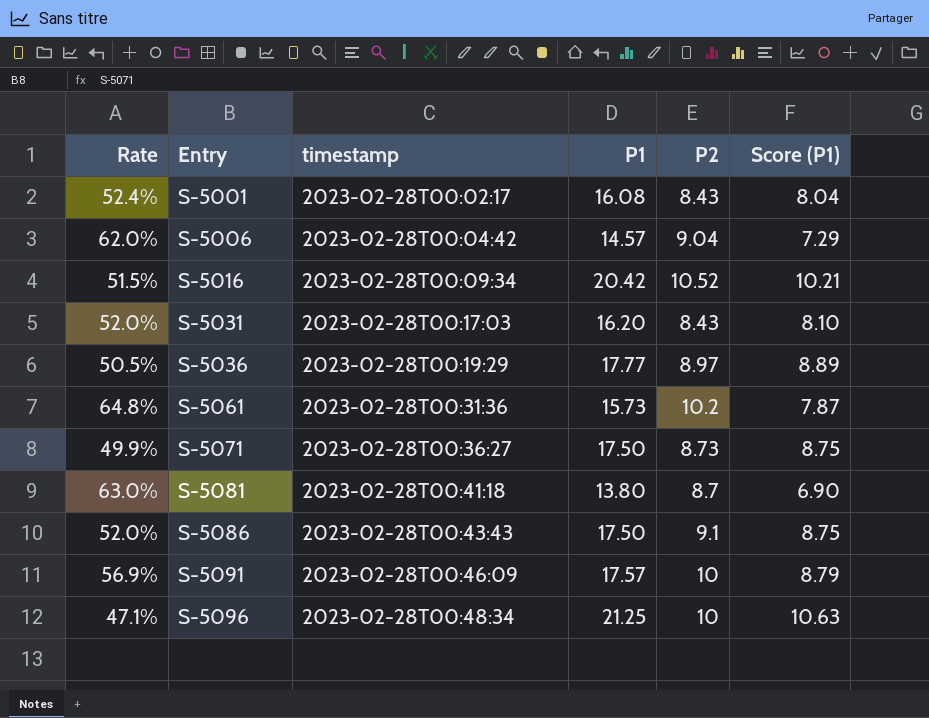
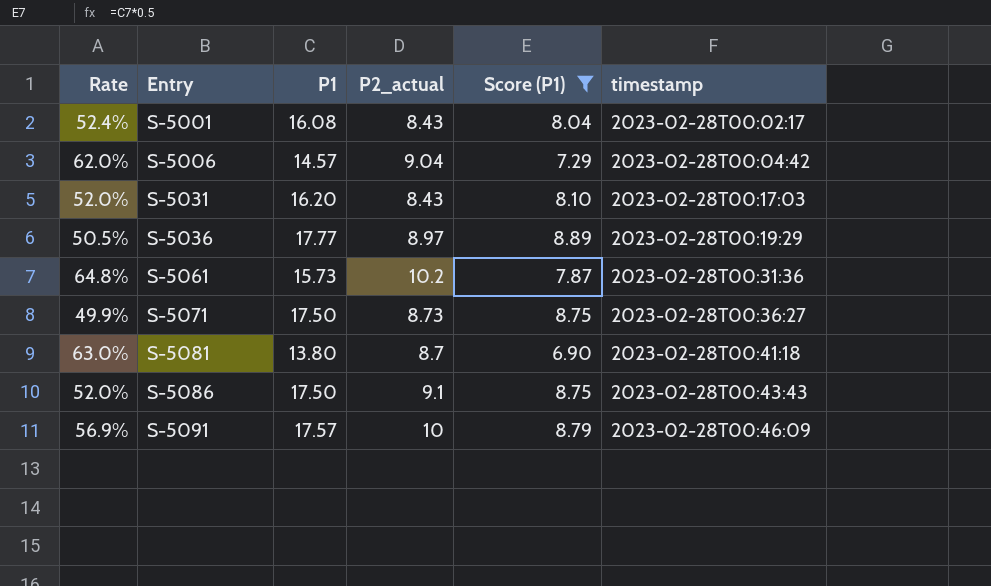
filter: none -> Score (P1) <= 8.89
column name: P2 -> P2_actual
column timestamp | position: 3 -> 6

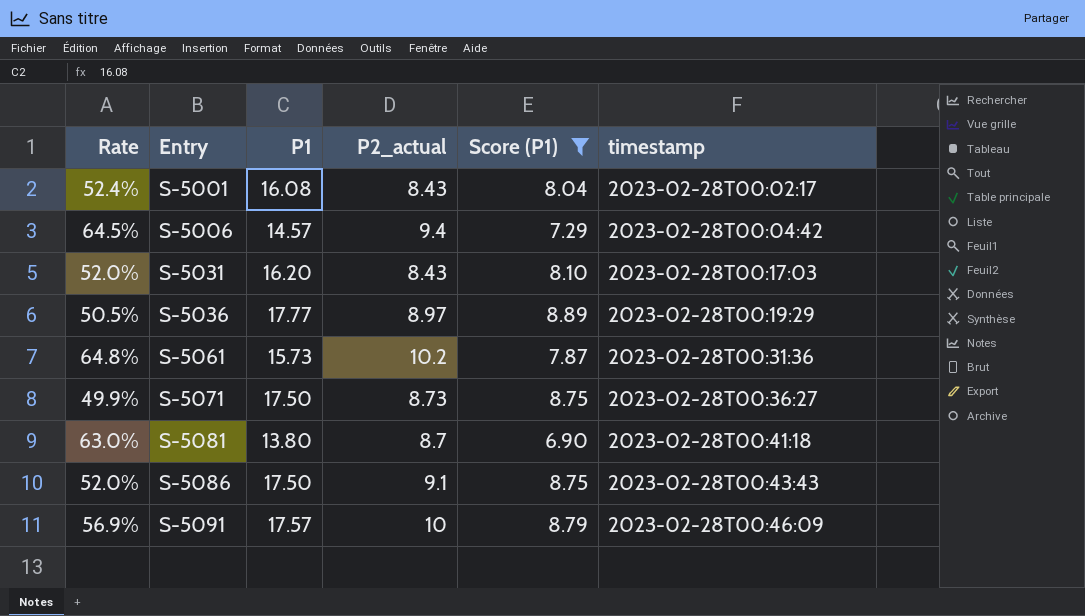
S-5006 | Rate: 62.0% -> 64.5%
S-5006 | P2_actual: 9.04 -> 9.4

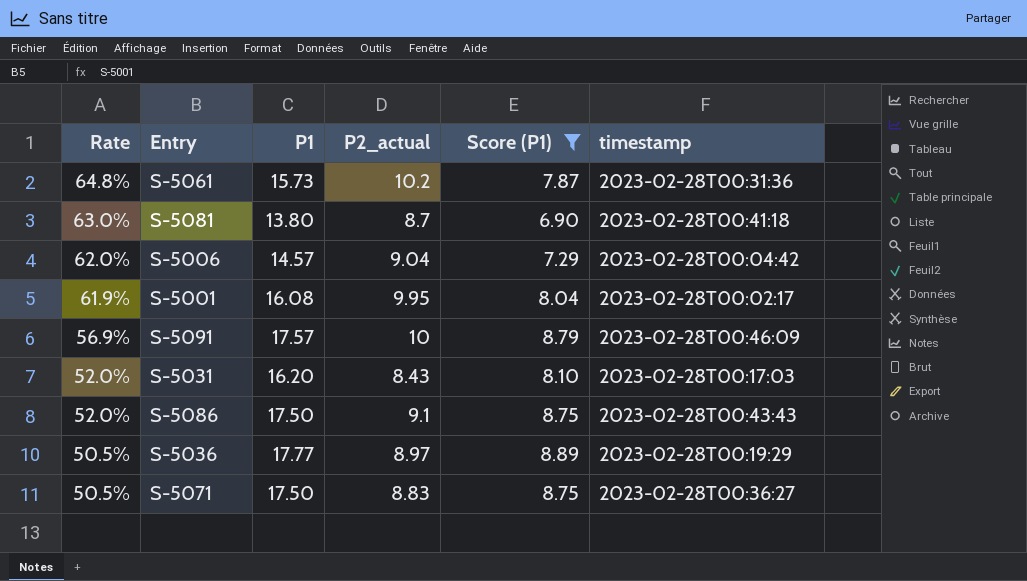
row order: Entry ascending -> Rate descending
S-5006 | Rate: 64.5% -> 62.0%
S-5006 | P2_actual: 9.4 -> 9.04
S-5001 | Rate: 52.4% -> 61.9%
S-5001 | P2_actual: 8.43 -> 9.95
S-5071 | Rate: 49.9% -> 50.5%
S-5071 | P2_actual: 8.73 -> 8.83

